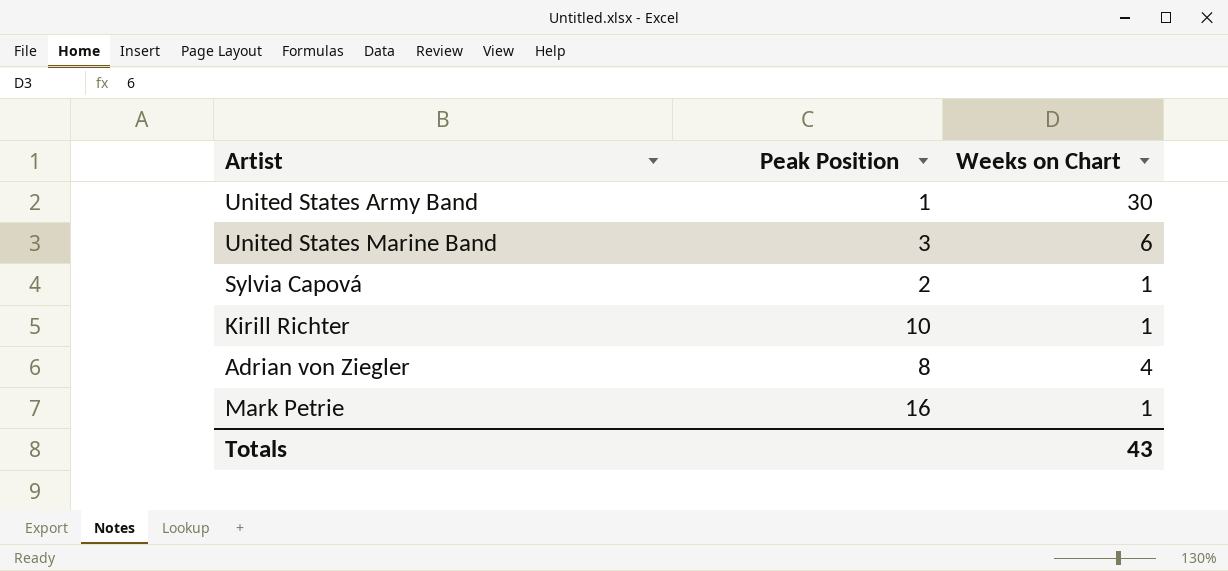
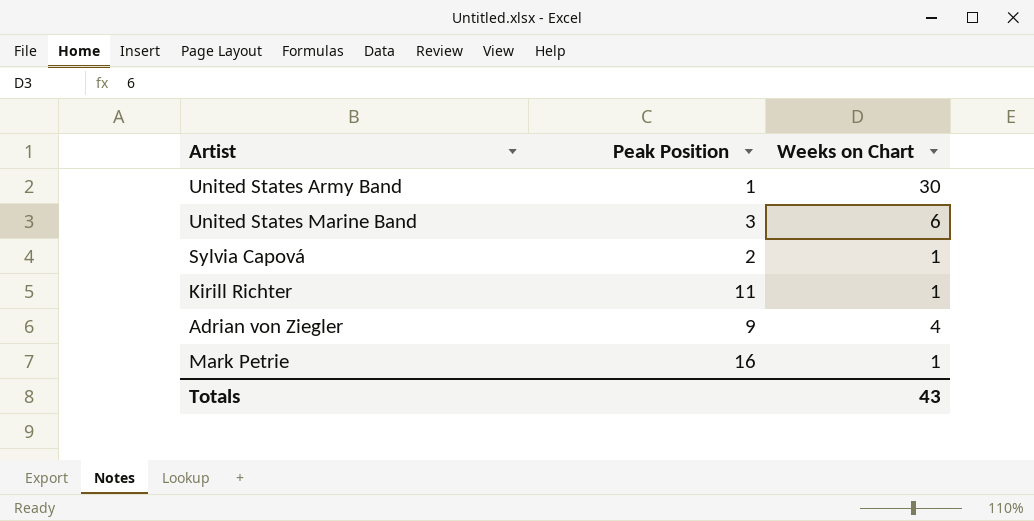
Kirill Richter | Peak Position: 10 -> 11
Adrian von Ziegler | Peak Position: 8 -> 9

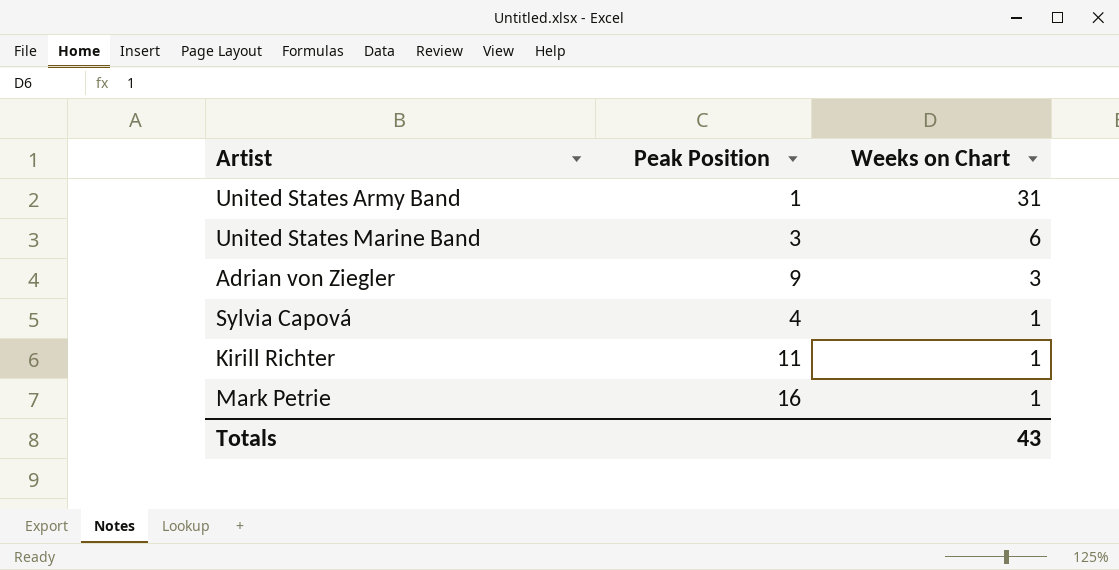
row order: none -> Weeks on Chart descending
United States Army Band | Weeks on Chart: 30 -> 31
Adrian von Ziegler | Weeks on Chart: 4 -> 3
Sylvia Capová | Peak Position: 2 -> 4

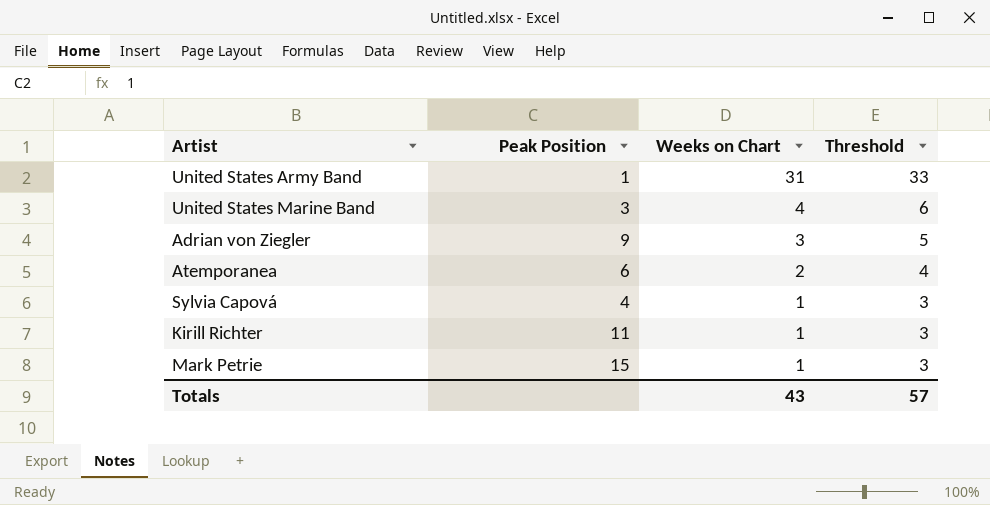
column Threshold | formula: none -> [Weeks on Chart] + 2
United States Marine Band | Weeks on Chart: 6 -> 4
row Atemporanea: none -> 6 | 2 | 4
Mark Petrie | Peak Position: 16 -> 15

